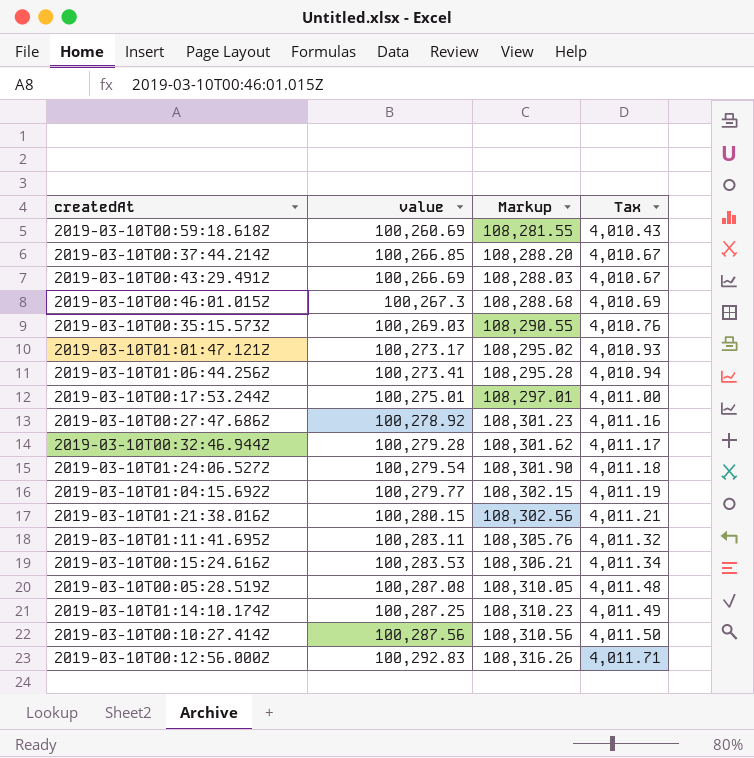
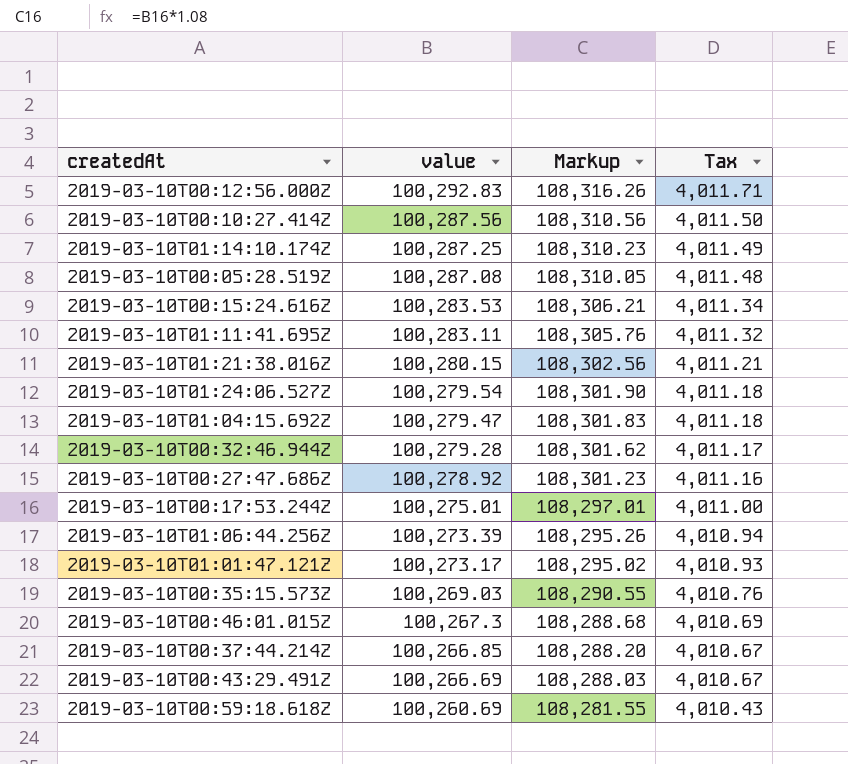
row order: Tax ascending -> value descending
2019-03-10T01:04:15.692Z | value: 100,279.77 -> 100,279.47
2019-03-10T01:04:15.692Z | Markup: 108,302.15 -> 108,301.83
2019-03-10T01:04:15.692Z | Tax: 4,011.19 -> 4,011.18
2019-03-10T01:06:44.256Z | value: 100,273.41 -> 100,273.39
2019-03-10T01:06:44.256Z | Markup: 108,295.28 -> 108,295.26

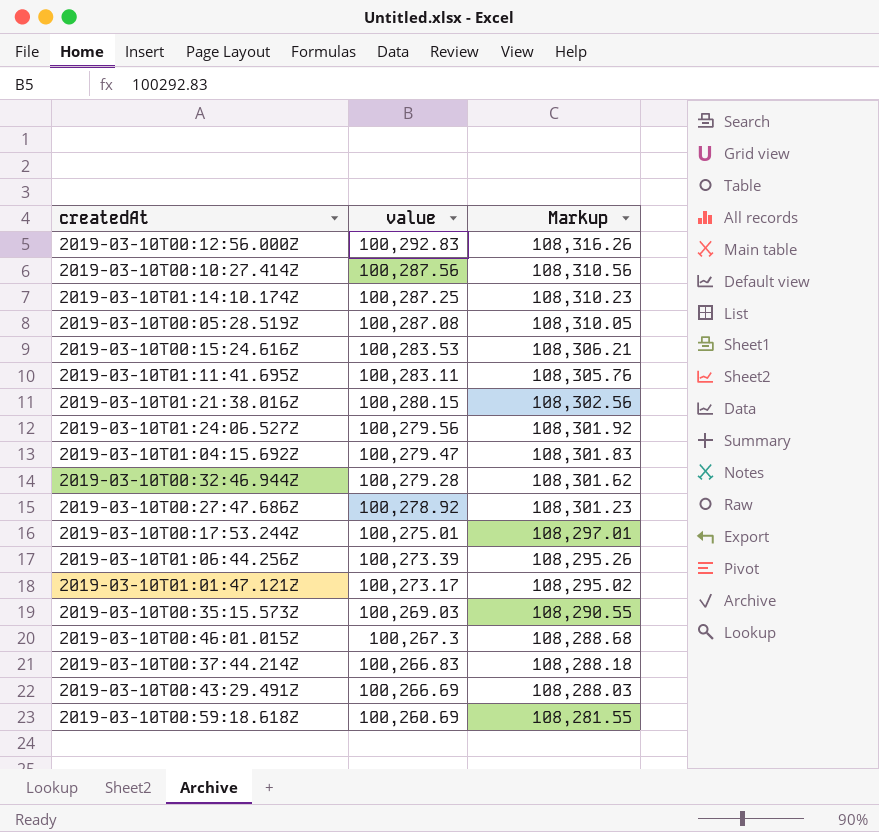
column Tax | formula: [value] * 0.04 -> none
2019-03-10T01:24:06.527Z | value: 100,279.54 -> 100,279.56
2019-03-10T01:24:06.527Z | Markup: 108,301.90 -> 108,301.92
2019-03-10T00:37:44.214Z | value: 100,266.85 -> 100,266.83
2019-03-10T00:37:44.214Z | Markup: 108,288.20 -> 108,288.18

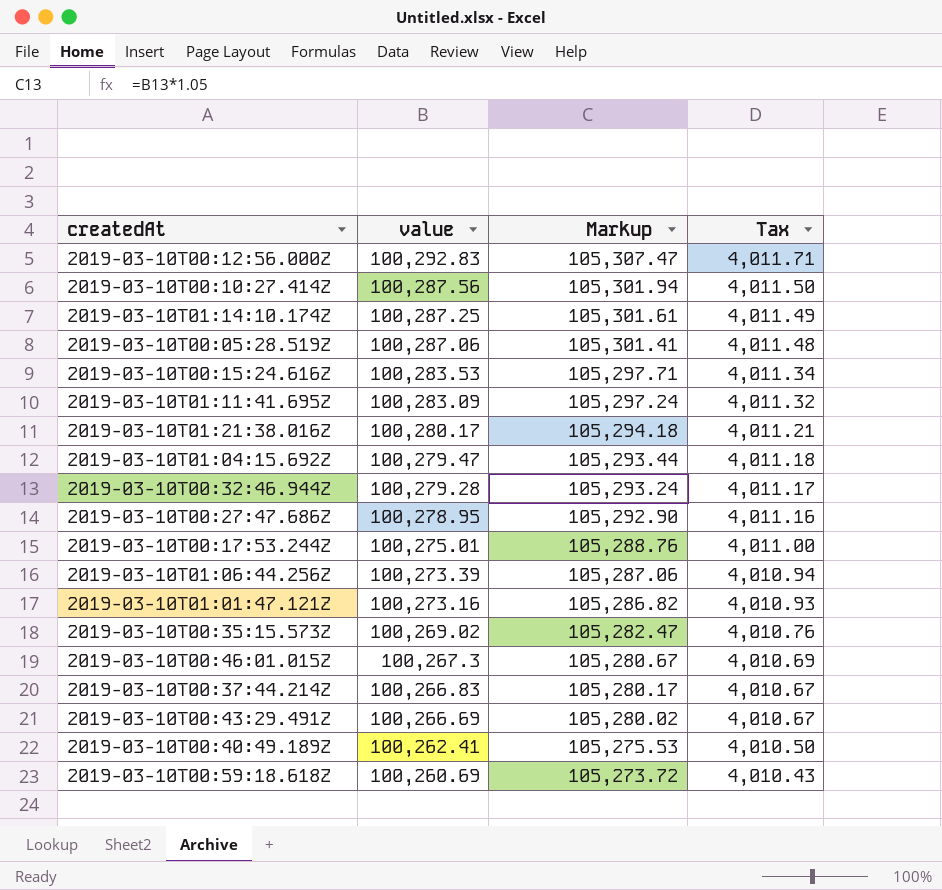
column Markup | formula: [value] * 1.08 -> [value] * 1.05
column Tax | formula: none -> [value] * 0.04
row 2019-03-10T01:24:06.527Z: 100,279.56 | 108,301.92 -> none
2019-03-10T00:05:28.519Z | value: 100,287.08 -> 100,287.06
2019-03-10T01:11:41.695Z | value: 100,283.11 -> 100,283.09
2019-03-10T01:21:38.016Z | value: 100,280.15 -> 100,280.17
2019-03-10T00:27:47.686Z | value: 100,278.92 -> 100,278.95
2019-03-10T01:01:47.121Z | value: 100,273.17 -> 100,273.16
2019-03-10T00:35:15.573Z | value: 100,269.03 -> 100,269.02
row 2019-03-10T00:40:49.189Z: none -> 100,262.41 | 105,275.53 | 4,010.50

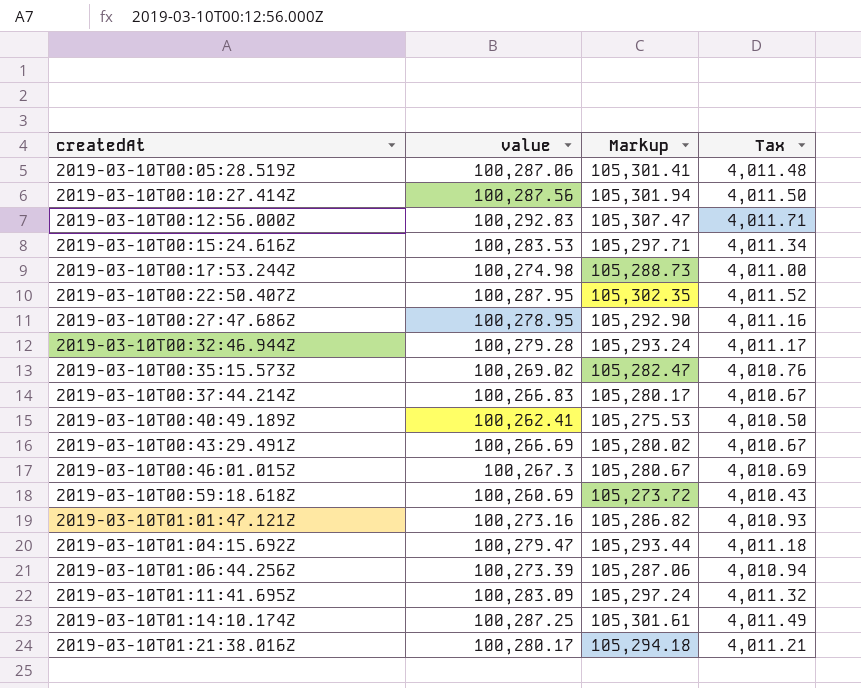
row order: value descending -> createdAt ascending
2019-03-10T00:17:53.244Z | value: 100,275.01 -> 100,274.98
2019-03-10T00:17:53.244Z | Markup: 105,288.76 -> 105,288.73
row 2019-03-10T00:22:50.407Z: none -> 100,287.95 | 105,302.35 | 4,011.52

